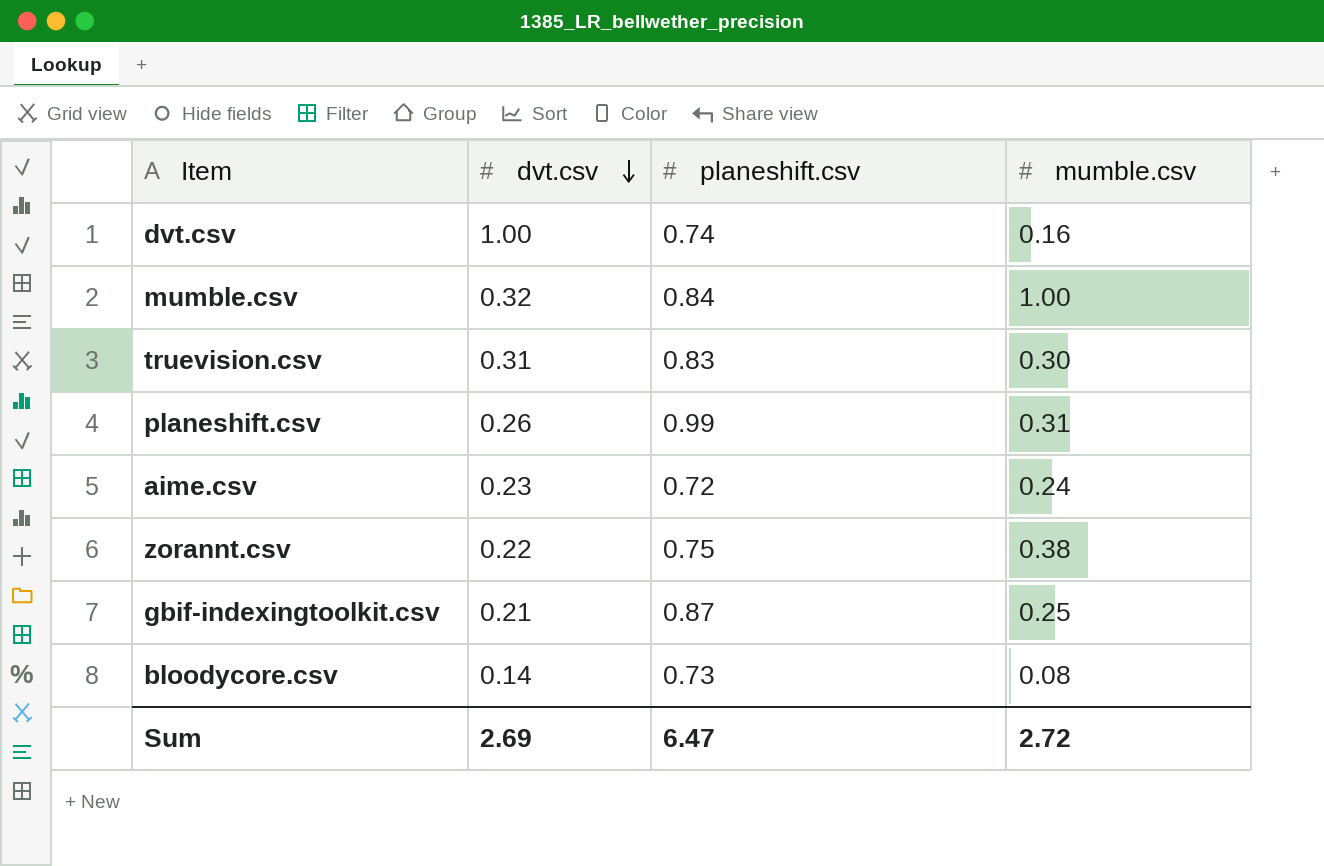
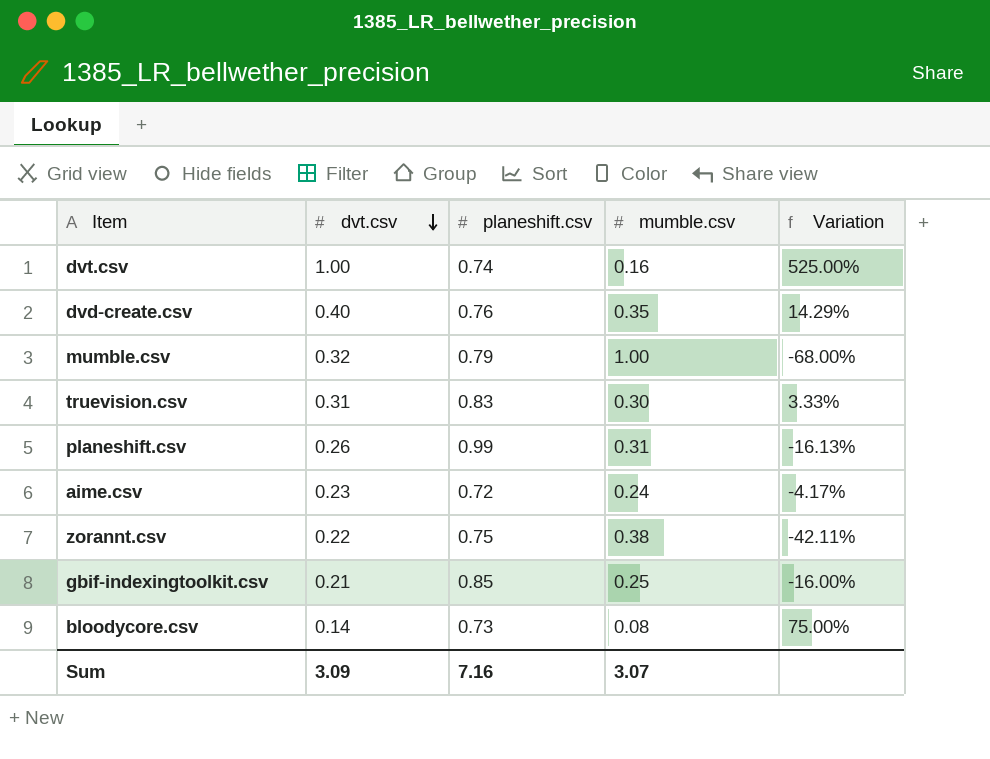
column Variation | formula: none -> ([dvt.csv] - [mumble.csv]) / [mumble.csv]
row dvd-create.csv: none -> 0.40 | 0.76 | 0.35 | 14.29%
mumble.csv | planeshift.csv: 0.84 -> 0.79
gbif-indexingtoolkit.csv | planeshift.csv: 0.87 -> 0.85
Sum | dvt.csv: 2.69 -> 3.09
Sum | planeshift.csv: 6.47 -> 7.16
Sum | mumble.csv: 2.72 -> 3.07

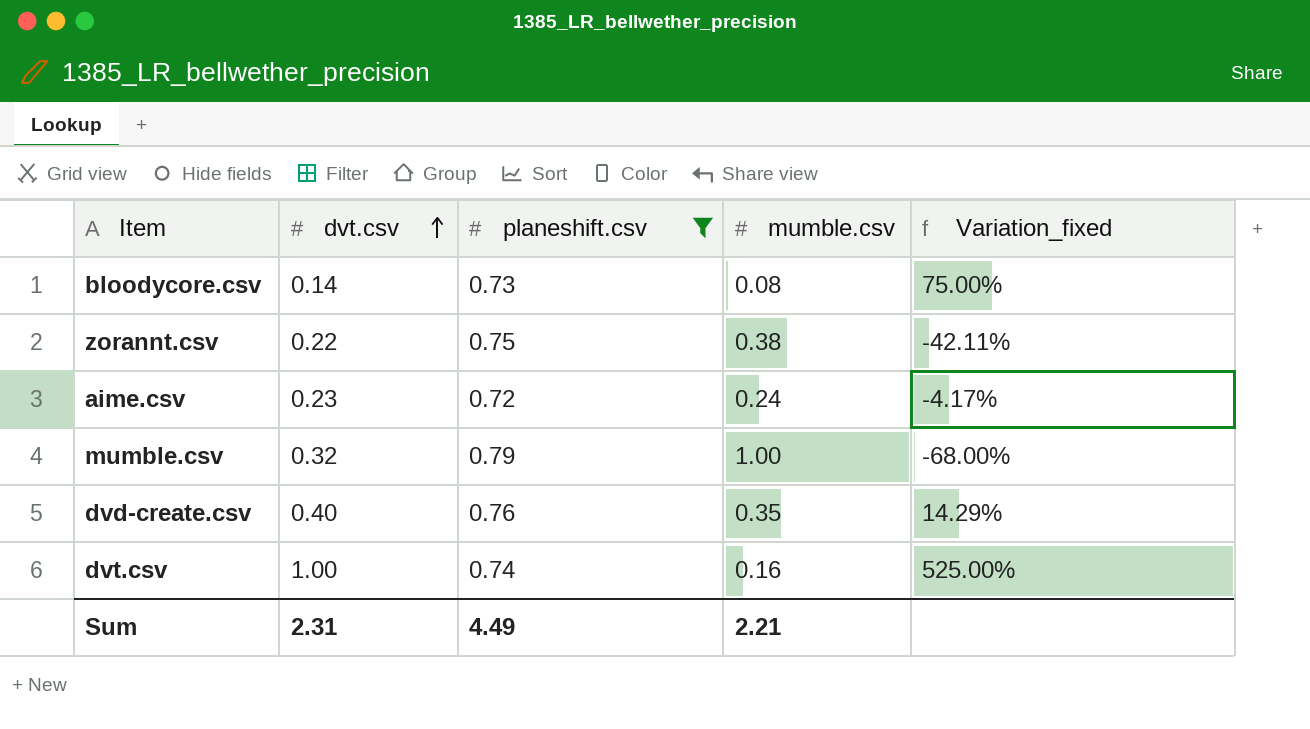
filter: none -> planeshift.csv <= 0.79
row order: dvt.csv descending -> dvt.csv ascending
column name: Variation -> Variation_fixed
Sum | dvt.csv: 3.09 -> 2.31
Sum | planeshift.csv: 7.16 -> 4.49
Sum | mumble.csv: 3.07 -> 2.21

